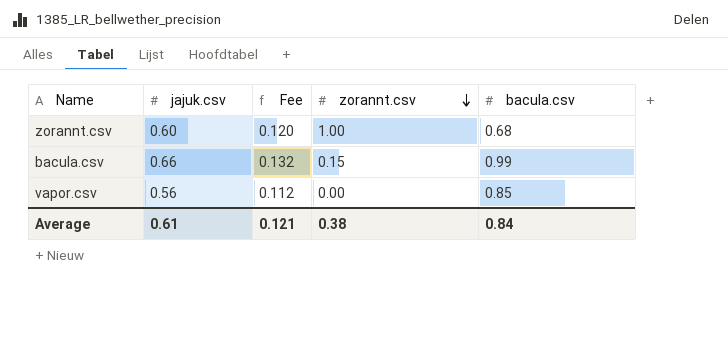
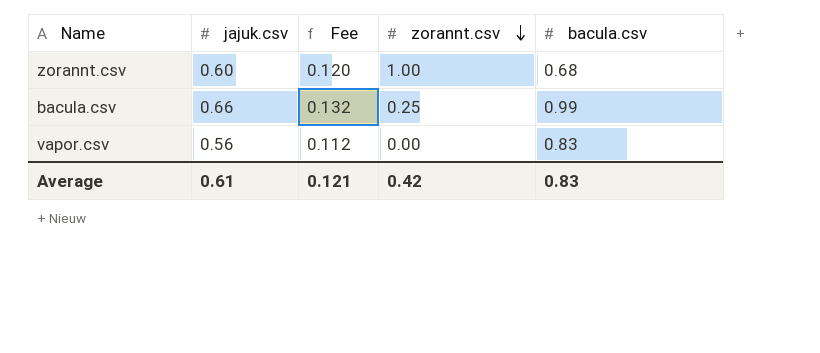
bacula.csv | zorannt.csv: 0.15 -> 0.25
vapor.csv | bacula.csv: 0.85 -> 0.83
Average | zorannt.csv: 0.38 -> 0.42
Average | bacula.csv: 0.84 -> 0.83

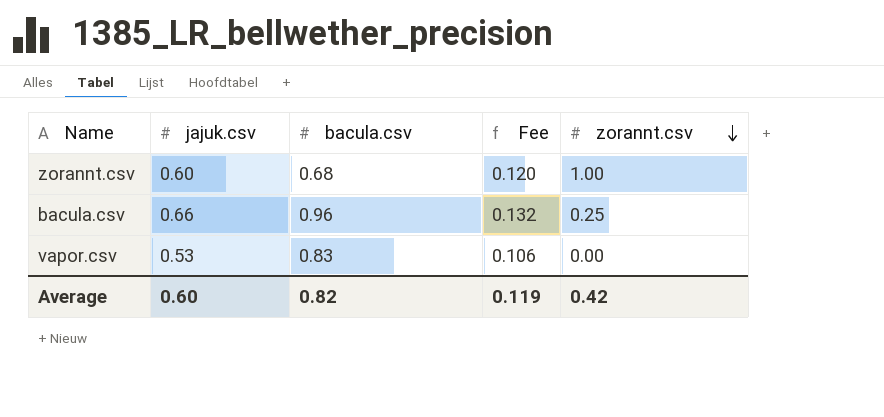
column bacula.csv | position: 5 -> 3
bacula.csv | bacula.csv: 0.99 -> 0.96
vapor.csv | jajuk.csv: 0.56 -> 0.53
vapor.csv | Fee: 0.112 -> 0.106
Average | jajuk.csv: 0.61 -> 0.60
Average | bacula.csv: 0.83 -> 0.82
Average | Fee: 0.121 -> 0.119

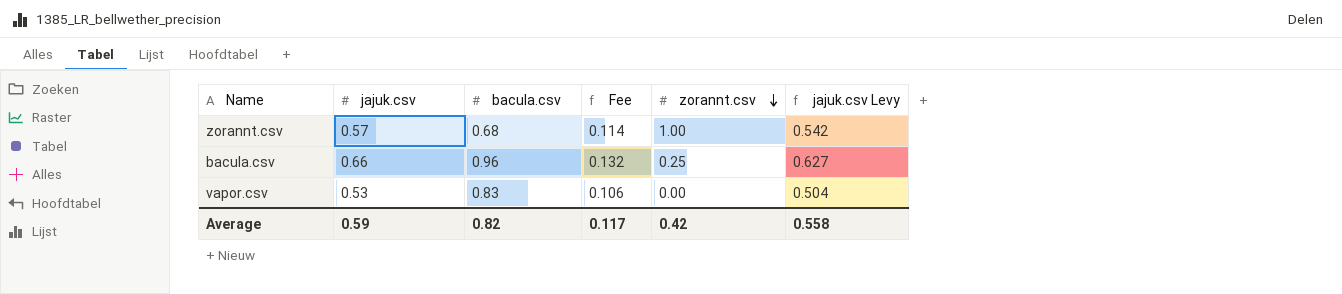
column jajuk.csv Levy | formula: none -> [jajuk.csv] * 0.95
zorannt.csv | jajuk.csv: 0.60 -> 0.57
zorannt.csv | Fee: 0.120 -> 0.114
Average | jajuk.csv: 0.60 -> 0.59
Average | Fee: 0.119 -> 0.117

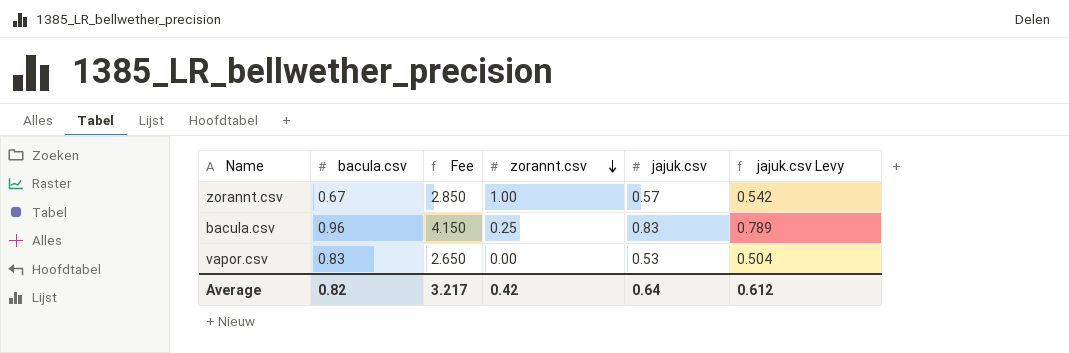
column Fee | formula: [jajuk.csv] * 0.2 -> [jajuk.csv] * 5
column jajuk.csv | position: 2 -> 5
zorannt.csv | bacula.csv: 0.68 -> 0.67
bacula.csv | jajuk.csv: 0.66 -> 0.83
bacula.csv | jajuk.csv Levy: 0.627 -> 0.789
Average | Fee: 0.117 -> 3.217
Average | jajuk.csv: 0.59 -> 0.64
Average | jajuk.csv Levy: 0.558 -> 0.612

